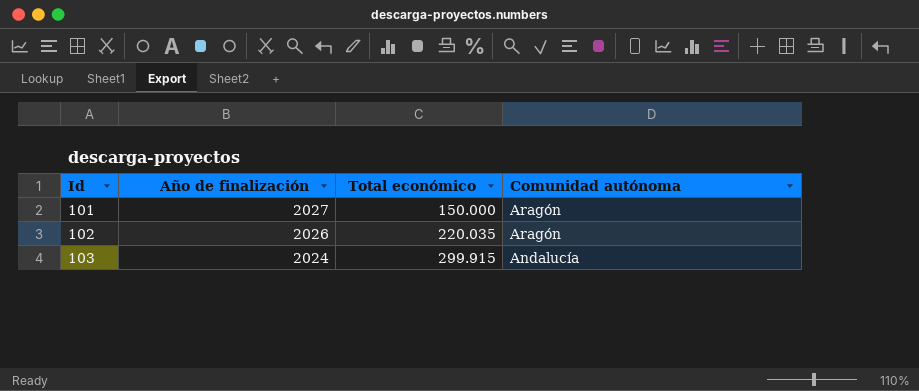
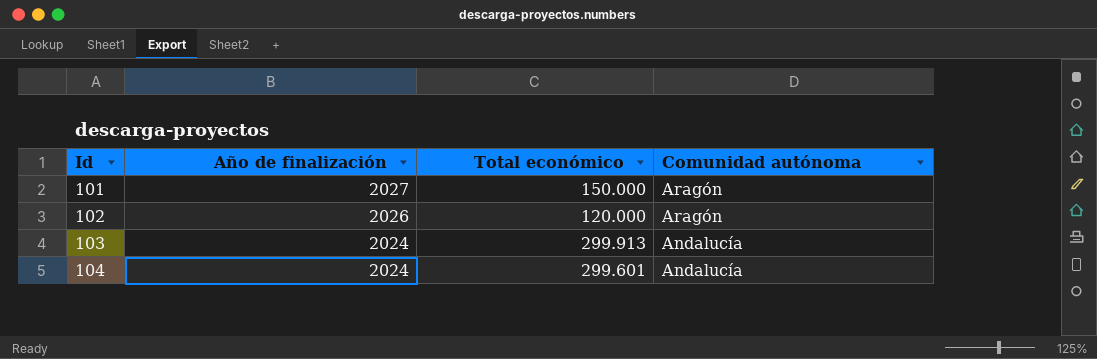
102 | Total económico: 220.035 -> 120.000
103 | Total económico: 299.915 -> 299.913
row 104: none -> 2024 | 299.601 | Andalucía

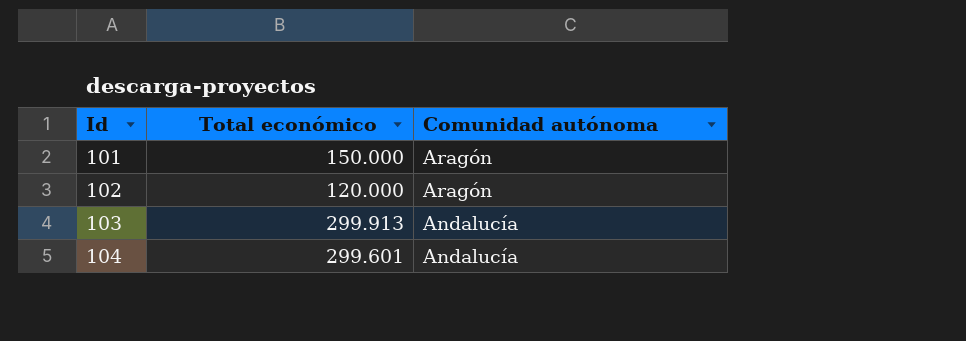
column Año de finalización | position: 2 -> none

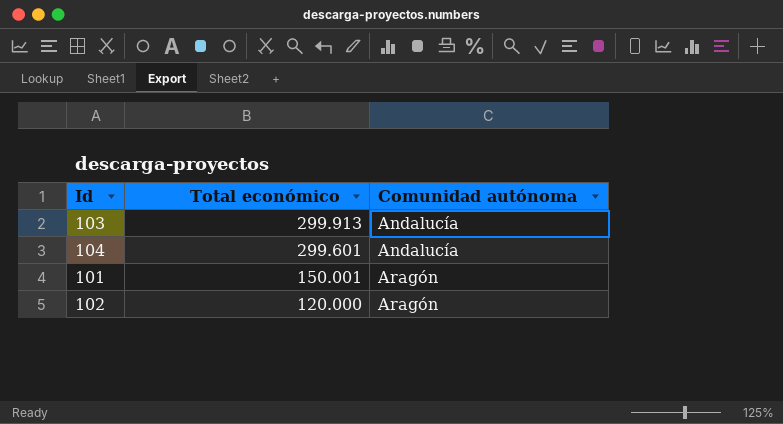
row order: Id ascending -> Total económico descending
101 | Total económico: 150.000 -> 150.001

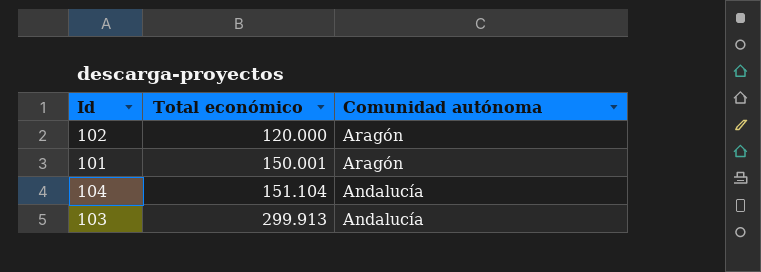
row order: Total económico descending -> Total económico ascending
104 | Total económico: 299.601 -> 151.104

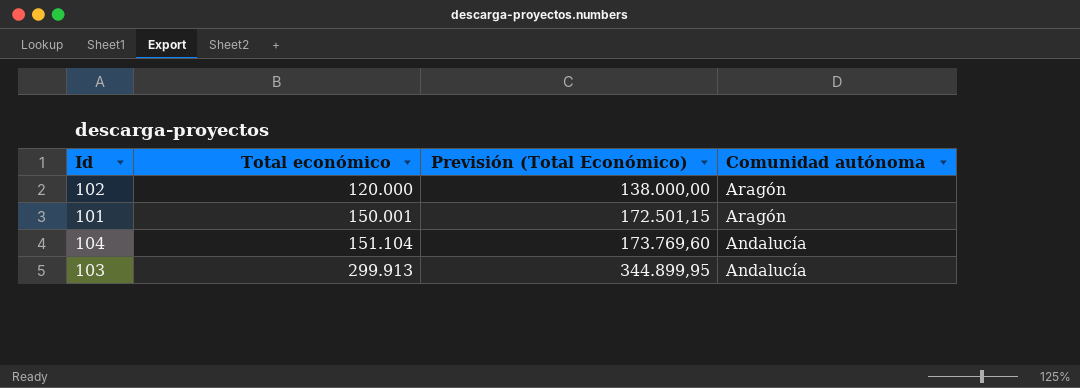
column Previsión (Total Económico) | formula: none -> [Total económico] * 1,15

